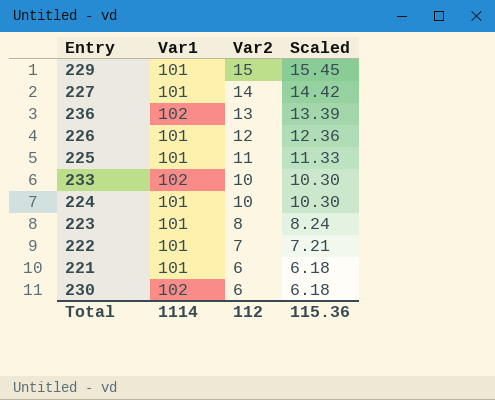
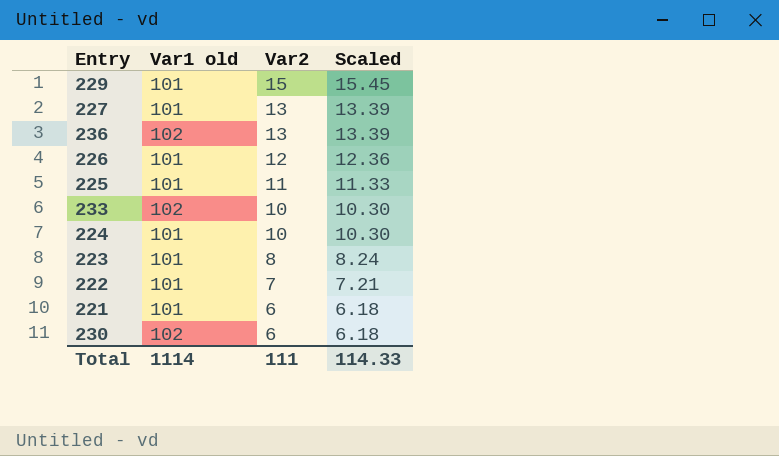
column name: Var1 -> Var1 old
227 | Var2: 14 -> 13
227 | Scaled: 14.42 -> 13.39
Total | Var2: 112 -> 111
Total | Scaled: 115.36 -> 114.33

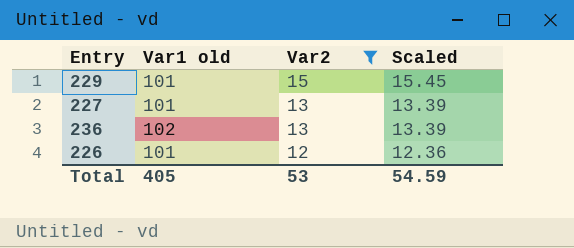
filter: none -> Var2 >= 12
Total | Var1 old: 1114 -> 405
Total | Var2: 111 -> 53
Total | Scaled: 114.33 -> 54.59

